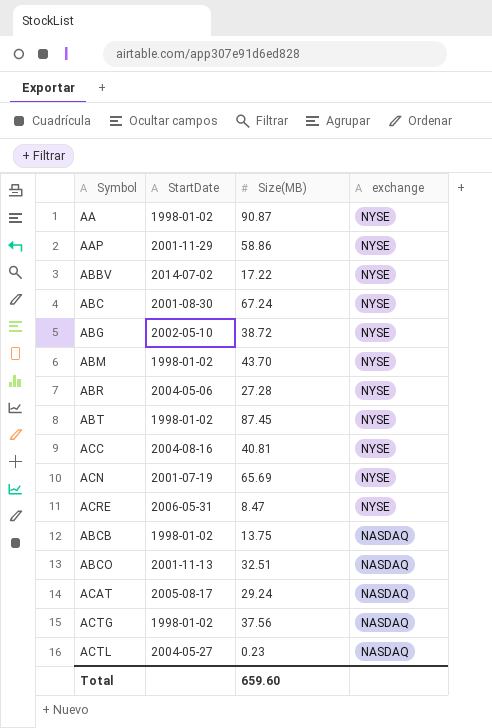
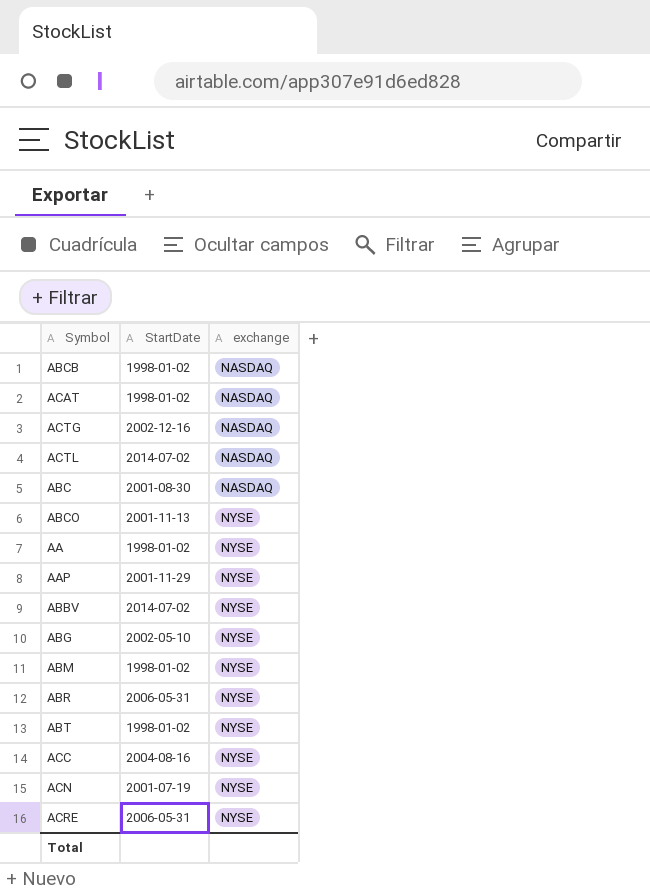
row order: exchange descending -> exchange ascending
column Size(MB) | position: 3 -> none
ACAT | StartDate: 2005-08-17 -> 1998-01-02
ACTG | StartDate: 1998-01-02 -> 2002-12-16
ACTL | StartDate: 2004-05-27 -> 2014-07-02
ABC | exchange: NYSE -> NASDAQ
ABCO | exchange: NASDAQ -> NYSE
ABR | StartDate: 2004-05-06 -> 2006-05-31

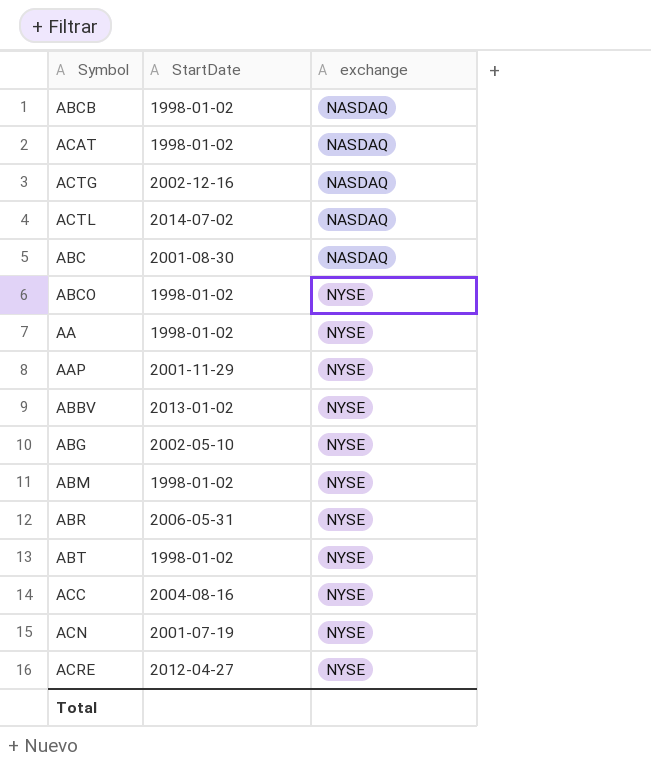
ABCO | StartDate: 2001-11-13 -> 1998-01-02
ABBV | StartDate: 2014-07-02 -> 2013-01-02
ACRE | StartDate: 2006-05-31 -> 2012-04-27

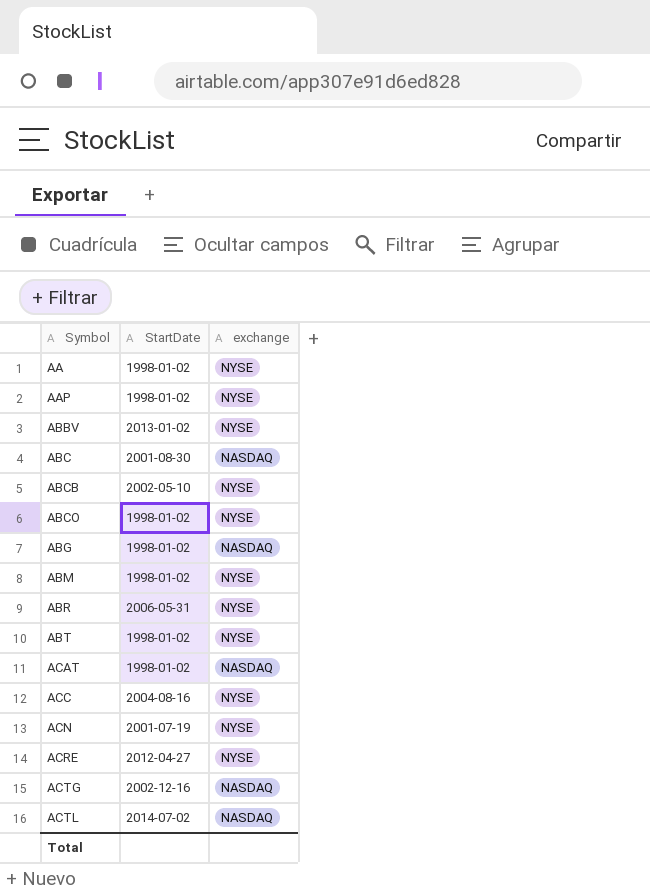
row order: exchange ascending -> Symbol ascending
AAP | StartDate: 2001-11-29 -> 1998-01-02
ABCB | StartDate: 1998-01-02 -> 2002-05-10
ABCB | exchange: NASDAQ -> NYSE
ABG | StartDate: 2002-05-10 -> 1998-01-02
ABG | exchange: NYSE -> NASDAQ

